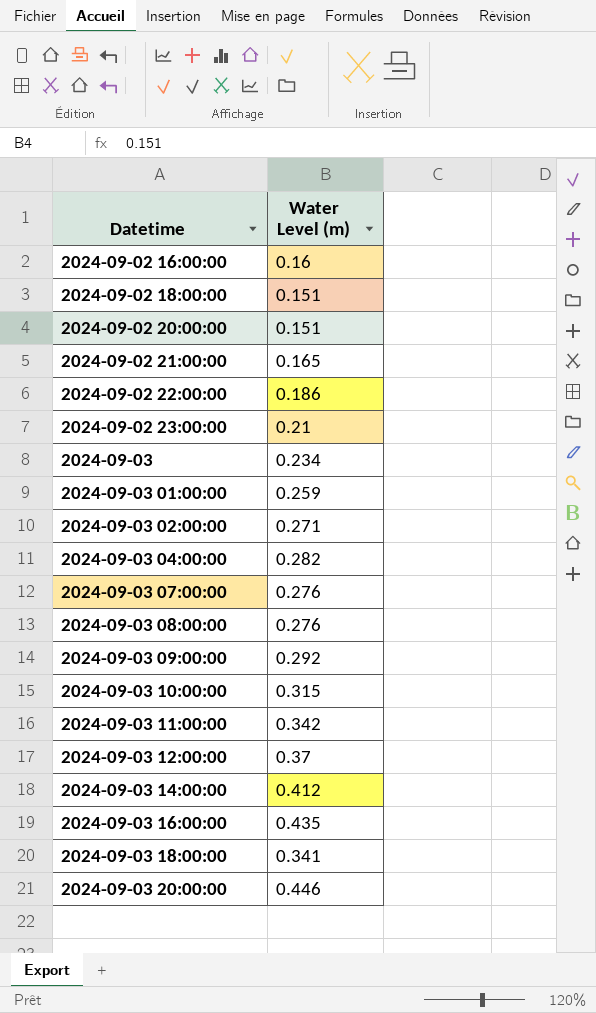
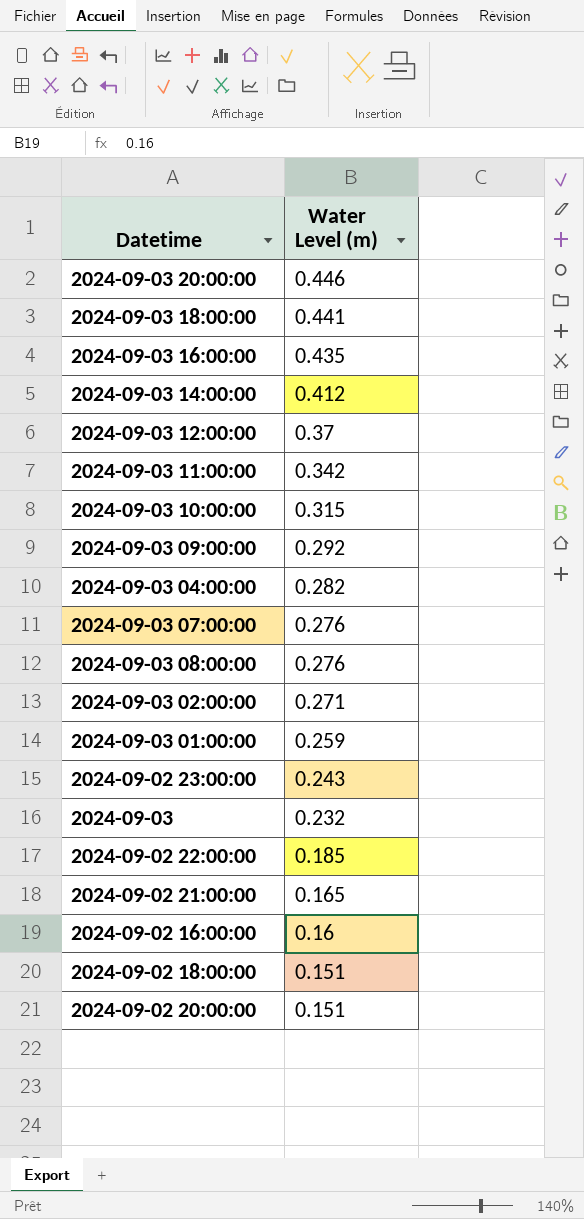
row order: Datetime ascending -> Water Level (m) descending
2024-09-03 18:00:00 | Water Level (m): 0.341 -> 0.441
2024-09-02 23:00:00 | Water Level (m): 0.21 -> 0.243
2024-09-03 | Water Level (m): 0.234 -> 0.232
2024-09-02 22:00:00 | Water Level (m): 0.186 -> 0.185

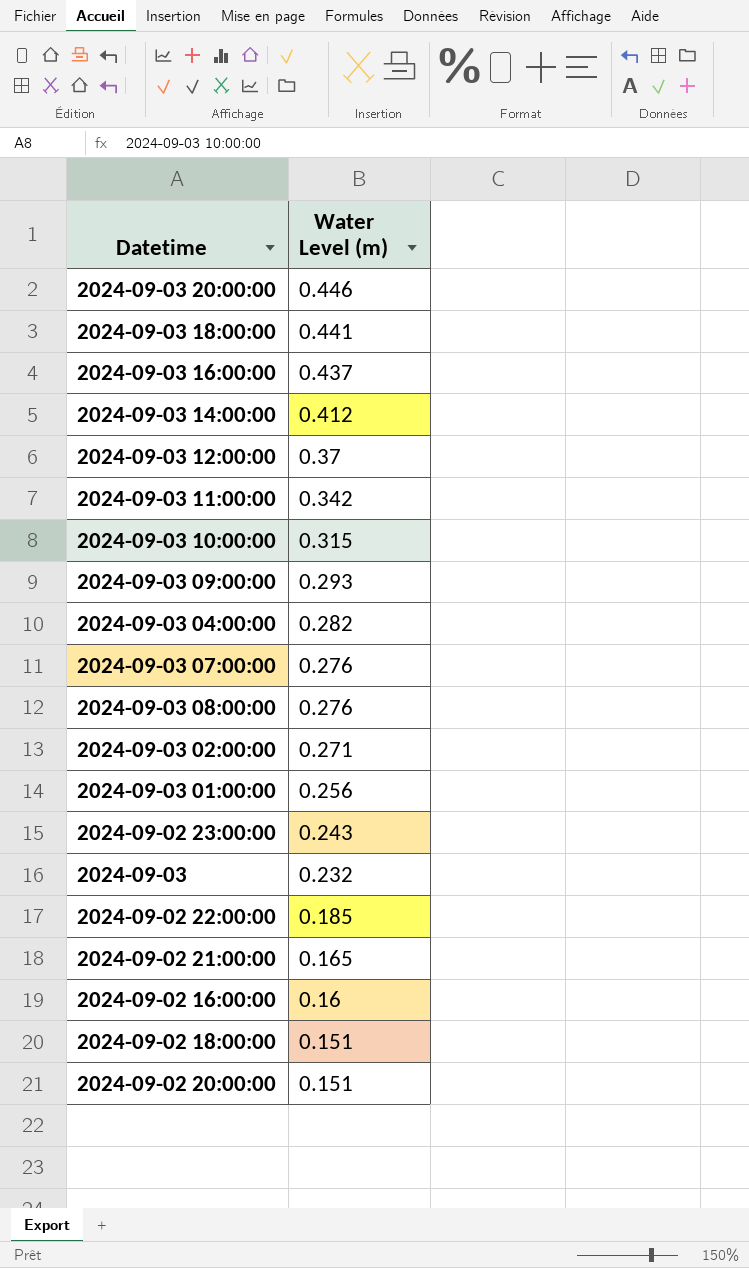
2024-09-03 16:00:00 | Water Level (m): 0.435 -> 0.437
2024-09-03 09:00:00 | Water Level (m): 0.292 -> 0.293
2024-09-03 01:00:00 | Water Level (m): 0.259 -> 0.256

